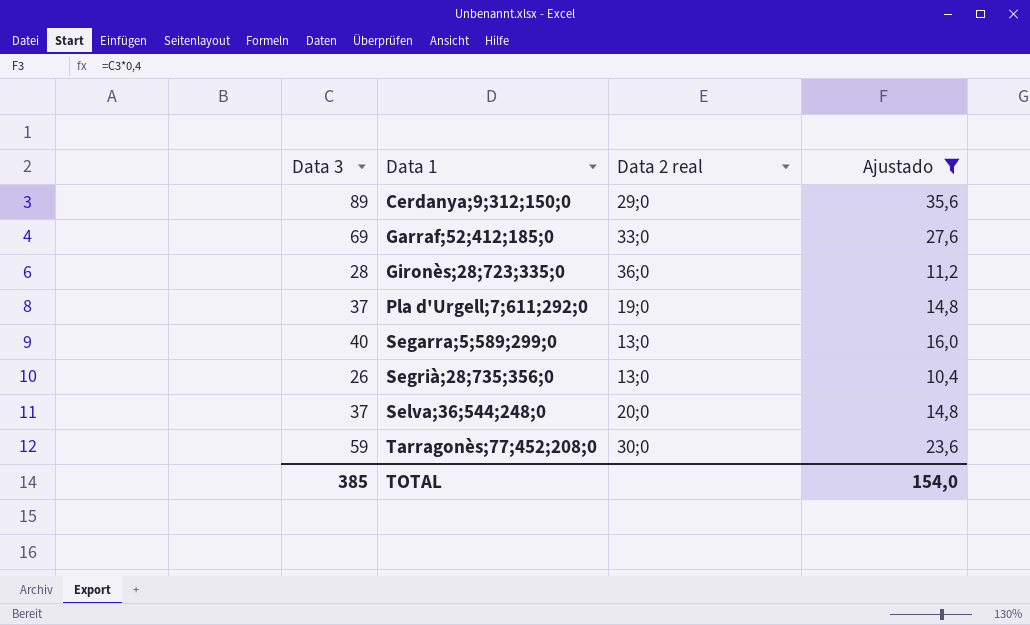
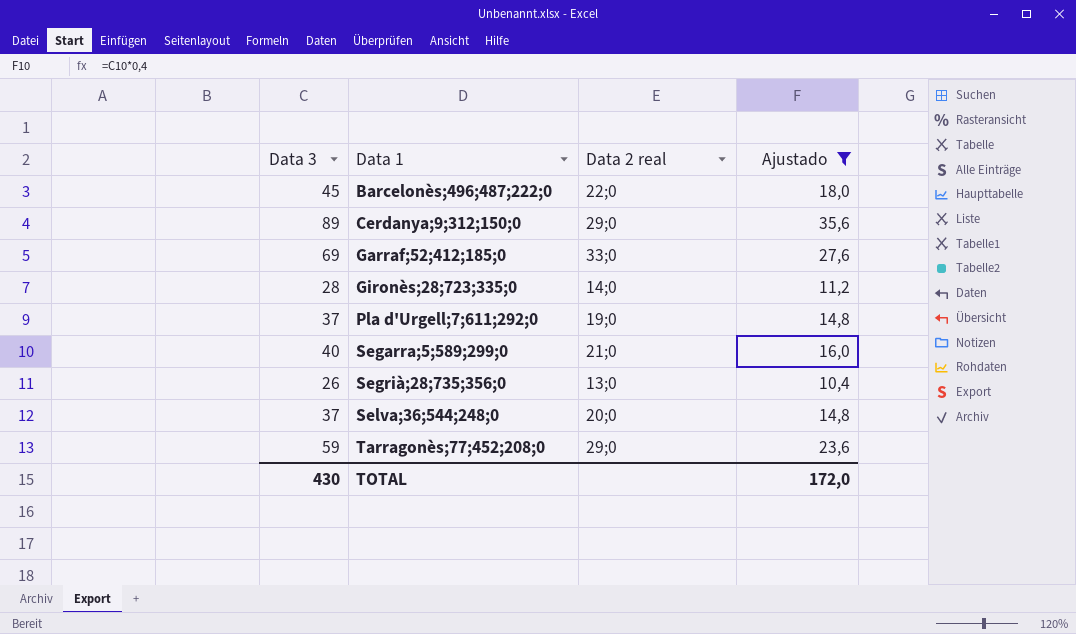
row Barcelonès;496;487;222;0: none -> 45 | 22;0 | 18,0
Gironès;28;723;335;0 | Data 2 real: 36;0 -> 14;0
Segarra;5;589;299;0 | Data 2 real: 13;0 -> 21;0
Tarragonès;77;452;208;0 | Data 2 real: 30;0 -> 29;0
TOTAL | Data 3: 385 -> 430
TOTAL | Ajustado: 154,0 -> 172,0

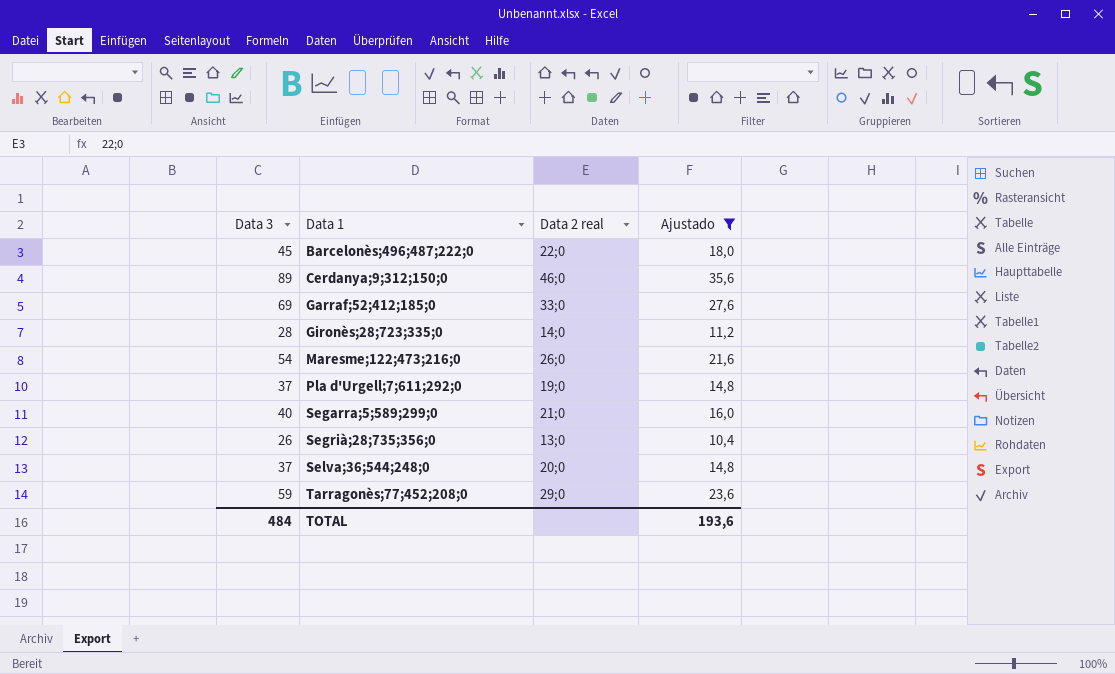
Cerdanya;9;312;150;0 | Data 2 real: 29;0 -> 46;0
row Maresme;122;473;216;0: none -> 54 | 26;0 | 21,6
TOTAL | Data 3: 430 -> 484
TOTAL | Ajustado: 172,0 -> 193,6

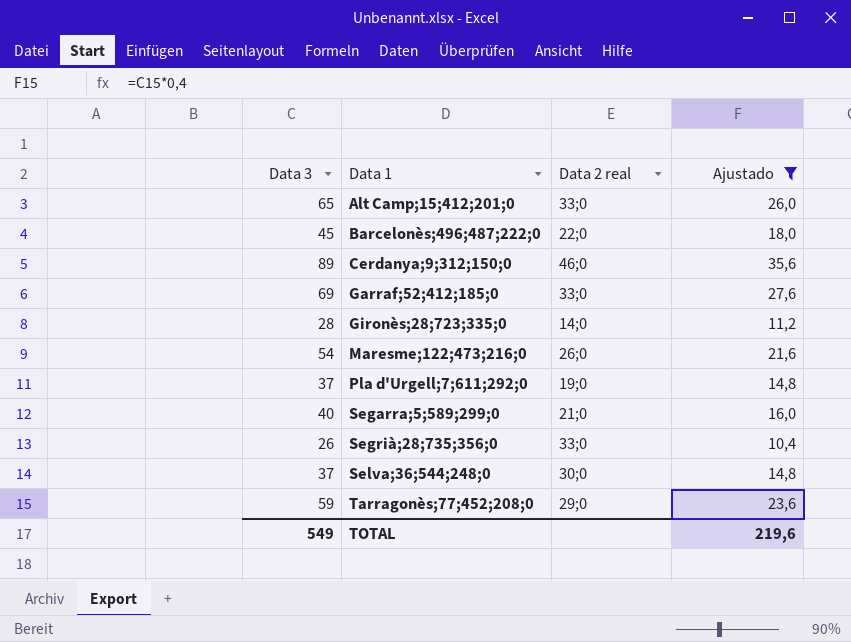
row Alt Camp;15;412;201;0: none -> 65 | 33;0 | 26,0
Segrià;28;735;356;0 | Data 2 real: 13;0 -> 33;0
Selva;36;544;248;0 | Data 2 real: 20;0 -> 30;0
TOTAL | Data 3: 484 -> 549
TOTAL | Ajustado: 193,6 -> 219,6

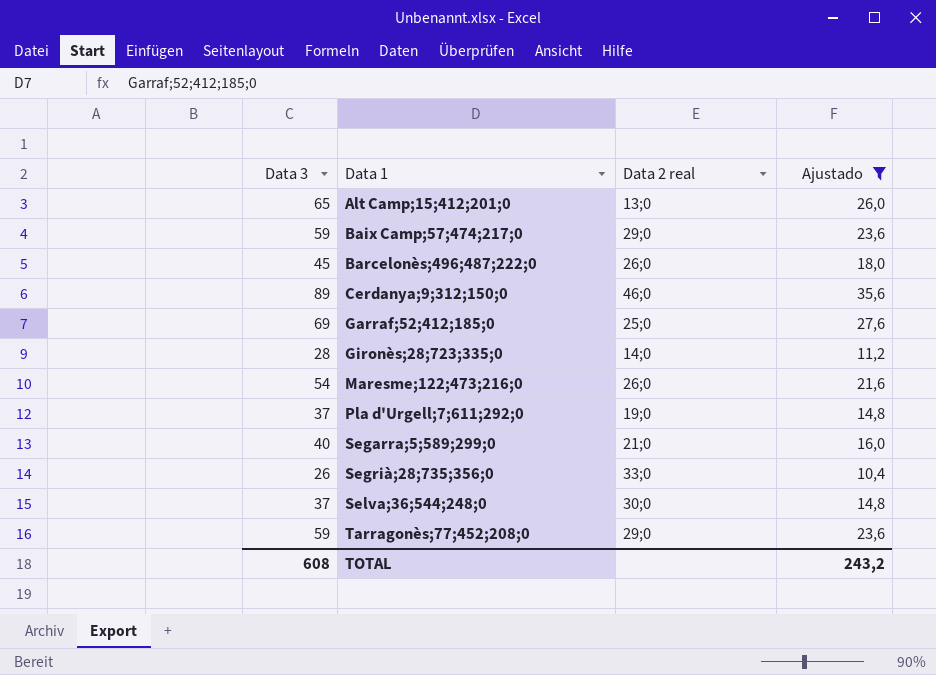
Alt Camp;15;412;201;0 | Data 2 real: 33;0 -> 13;0
row Baix Camp;57;474;217;0: none -> 59 | 29;0 | 23,6
Barcelonès;496;487;222;0 | Data 2 real: 22;0 -> 26;0
Garraf;52;412;185;0 | Data 2 real: 33;0 -> 25;0
TOTAL | Data 3: 549 -> 608
TOTAL | Ajustado: 219,6 -> 243,2

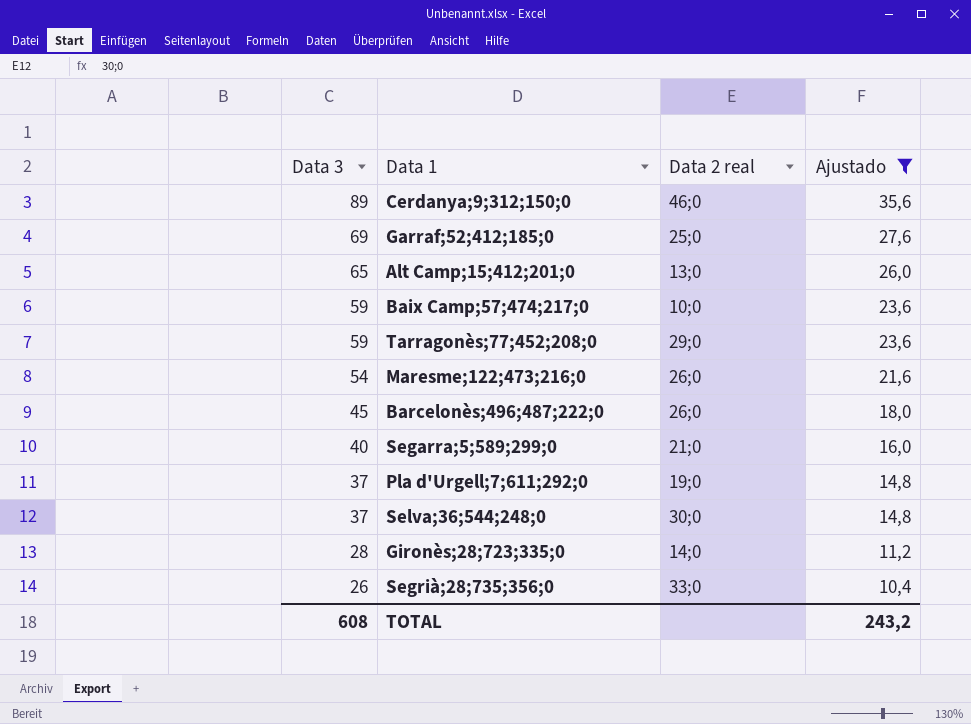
row order: Data 1 ascending -> Data 3 descending
Baix Camp;57;474;217;0 | Data 2 real: 29;0 -> 10;0

